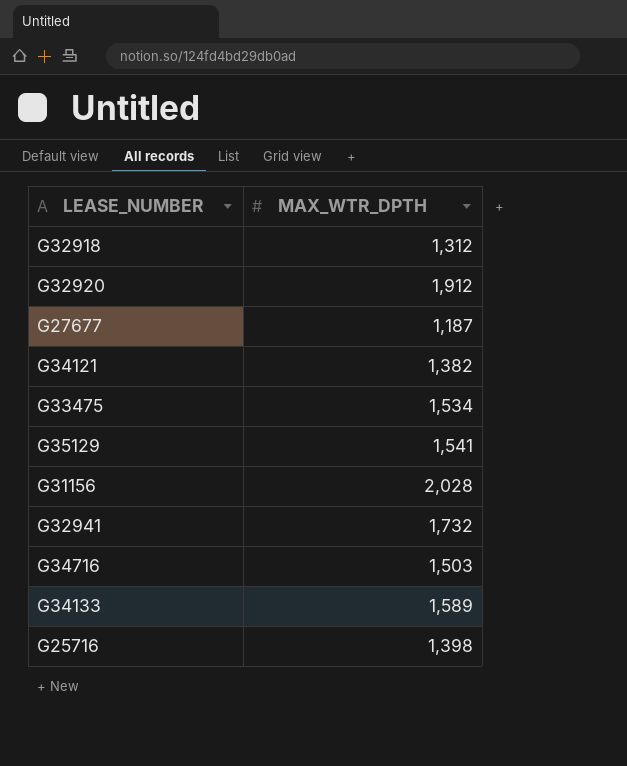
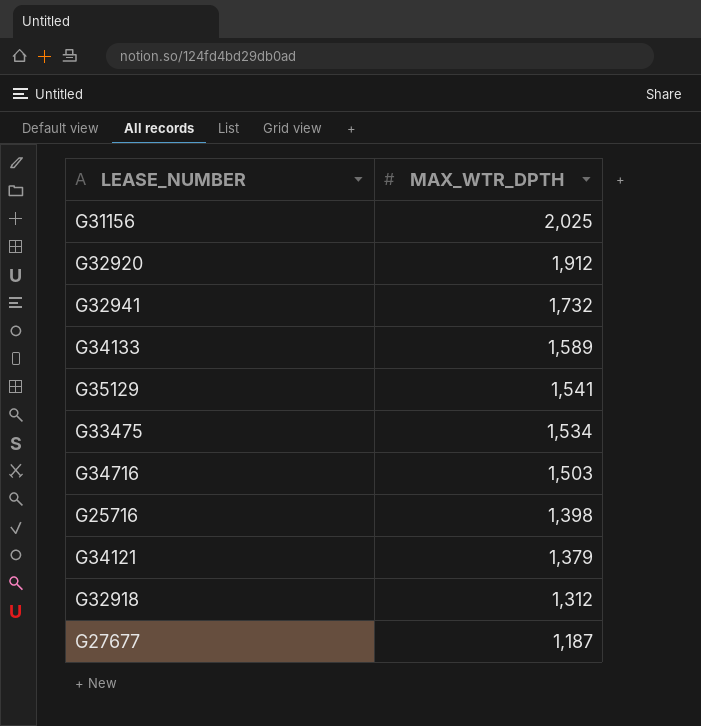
row order: none -> MAX_WTR_DPTH descending
G31156 | MAX_WTR_DPTH: 2,028 -> 2,025
G34121 | MAX_WTR_DPTH: 1,382 -> 1,379

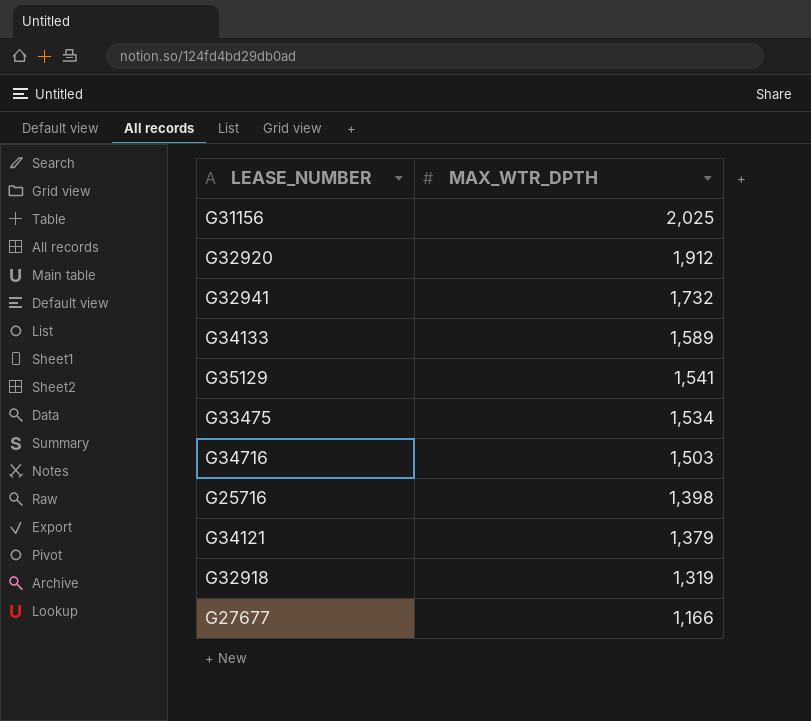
G32918 | MAX_WTR_DPTH: 1,312 -> 1,319
G27677 | MAX_WTR_DPTH: 1,187 -> 1,166

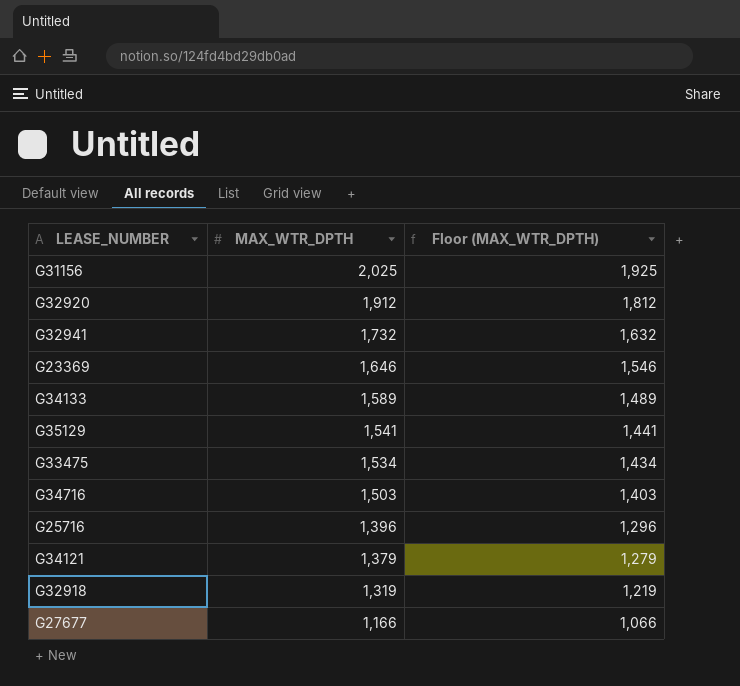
column Floor (MAX_WTR_DPTH) | formula: none -> [MAX_WTR_DPTH] - 100
row G23369: none -> 1,646 | 1,546
G25716 | MAX_WTR_DPTH: 1,398 -> 1,396

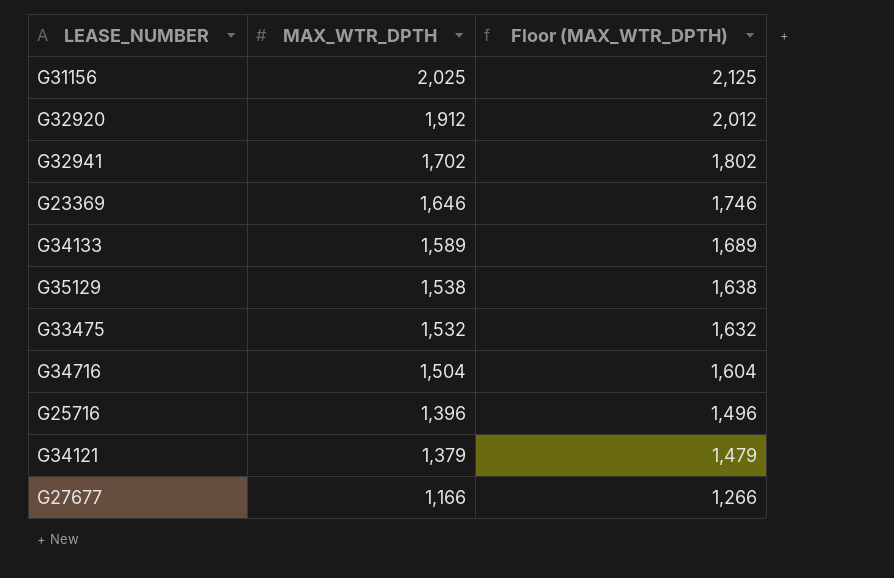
column Floor (MAX_WTR_DPTH) | formula: [MAX_WTR_DPTH] - 100 -> [MAX_WTR_DPTH] + 100
row G32918: 1,319 | 1,219 -> none
G32941 | MAX_WTR_DPTH: 1,732 -> 1,702
G35129 | MAX_WTR_DPTH: 1,541 -> 1,538
G33475 | MAX_WTR_DPTH: 1,534 -> 1,532
G34716 | MAX_WTR_DPTH: 1,503 -> 1,504

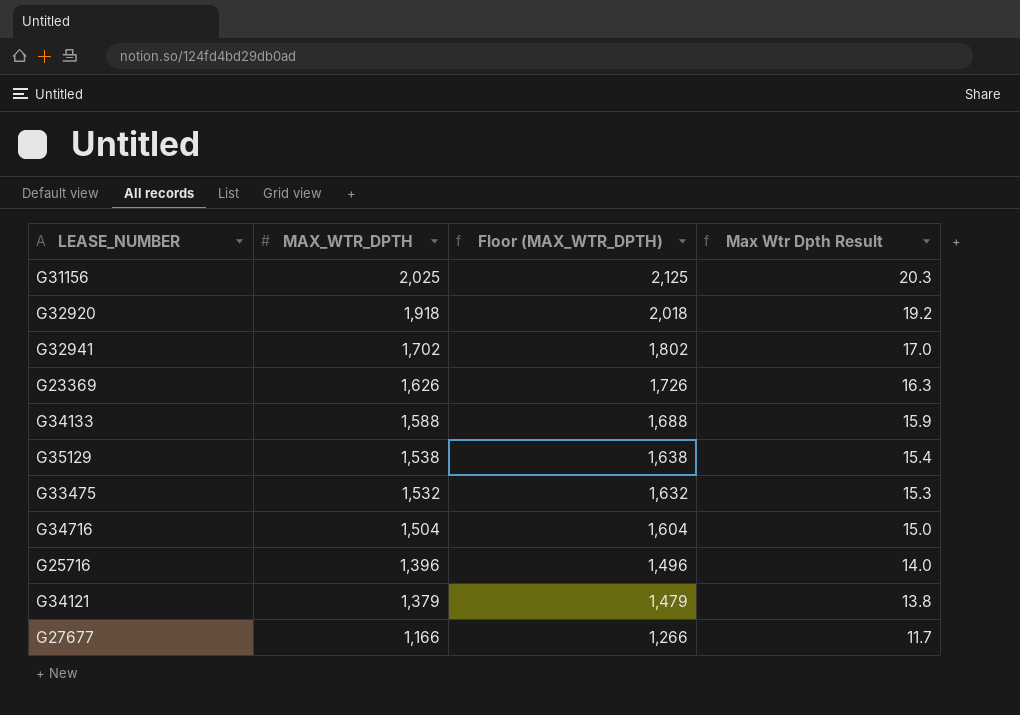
column Max Wtr Dpth Result | formula: none -> [MAX_WTR_DPTH] * 0.01
G32920 | MAX_WTR_DPTH: 1,912 -> 1,918
G32920 | Floor (MAX_WTR_DPTH): 2,012 -> 2,018
G23369 | MAX_WTR_DPTH: 1,646 -> 1,626
G23369 | Floor (MAX_WTR_DPTH): 1,746 -> 1,726
G34133 | MAX_WTR_DPTH: 1,589 -> 1,588
G34133 | Floor (MAX_WTR_DPTH): 1,689 -> 1,688

